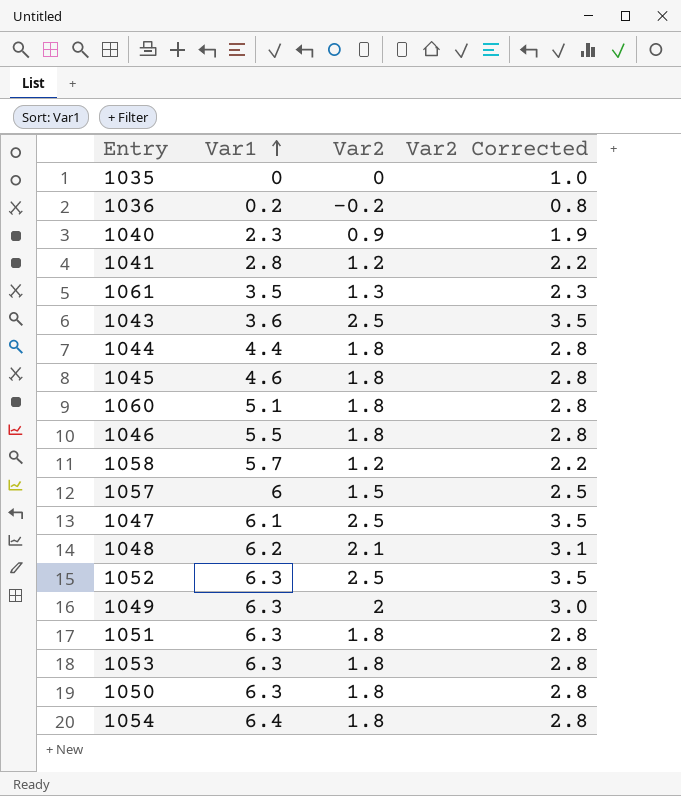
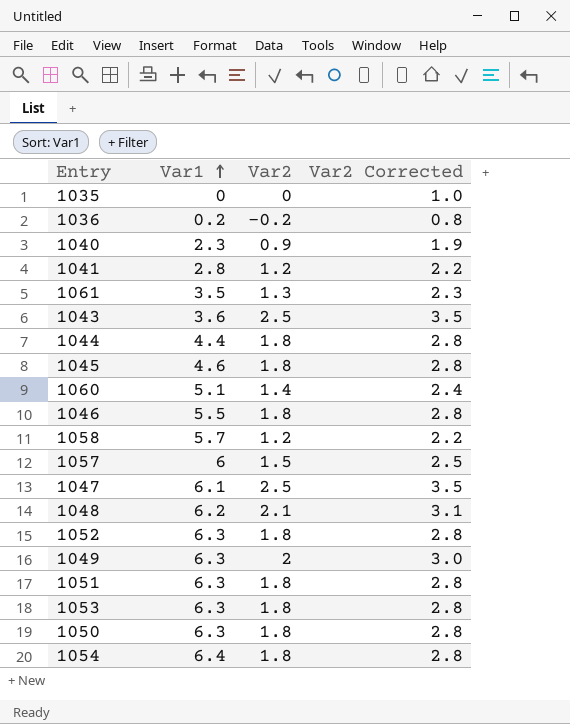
1060 | Var2: 1.8 -> 1.4
1060 | Var2 Corrected: 2.8 -> 2.4
1052 | Var2: 2.5 -> 1.8
1052 | Var2 Corrected: 3.5 -> 2.8

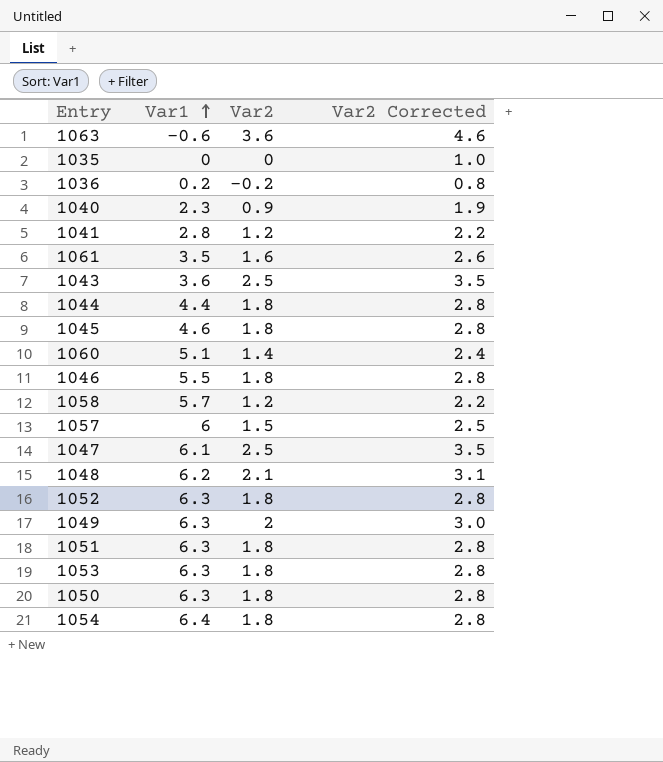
row 1063: none -> -0.6 | 3.6 | 4.6
1061 | Var2: 1.3 -> 1.6
1061 | Var2 Corrected: 2.3 -> 2.6

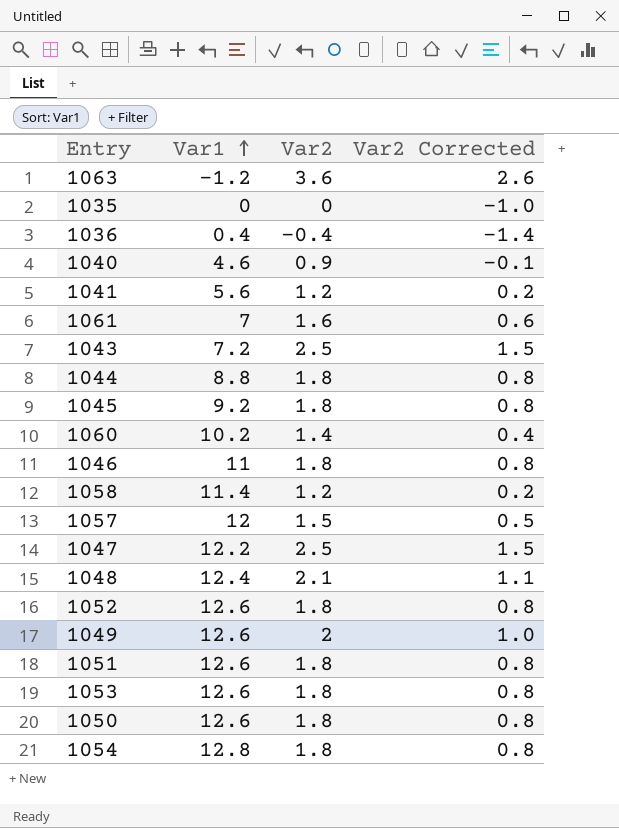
column Var2 Corrected | formula: [Var2] + 1 -> [Var2] - 1
1063 | Var1: -0.6 -> -1.2
1036 | Var1: 0.2 -> 0.4
1036 | Var2: -0.2 -> -0.4
1040 | Var1: 2.3 -> 4.6
1041 | Var1: 2.8 -> 5.6
1061 | Var1: 3.5 -> 7
1043 | Var1: 3.6 -> 7.2
1044 | Var1: 4.4 -> 8.8
1045 | Var1: 4.6 -> 9.2
1060 | Var1: 5.1 -> 10.2
1046 | Var1: 5.5 -> 11
1058 | Var1: 5.7 -> 11.4
1057 | Var1: 6 -> 12
1047 | Var1: 6.1 -> 12.2
1048 | Var1: 6.2 -> 12.4
1052 | Var1: 6.3 -> 12.6
1049 | Var1: 6.3 -> 12.6
1051 | Var1: 6.3 -> 12.6
1053 | Var1: 6.3 -> 12.6
1050 | Var1: 6.3 -> 12.6
1054 | Var1: 6.4 -> 12.8

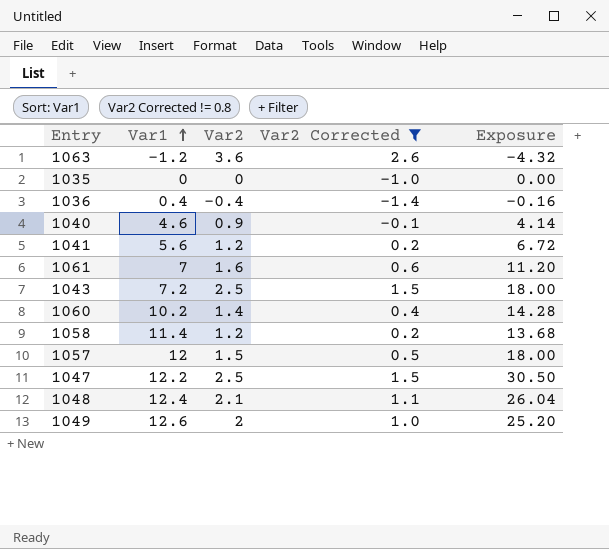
filter: none -> Var2 Corrected != 0.8
column Exposure | formula: none -> [Var1] * [Var2]

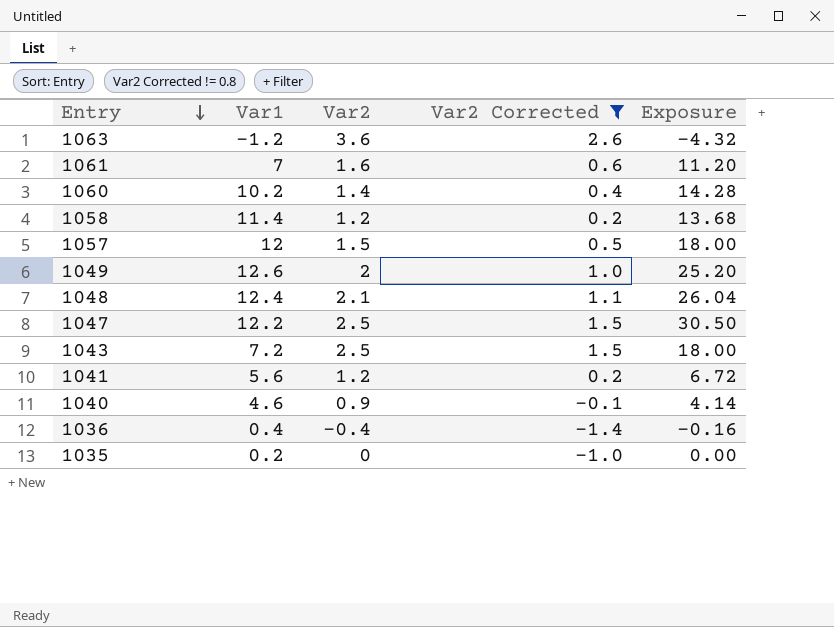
row order: Var1 ascending -> Entry descending
1035 | Var1: 0 -> 0.2

